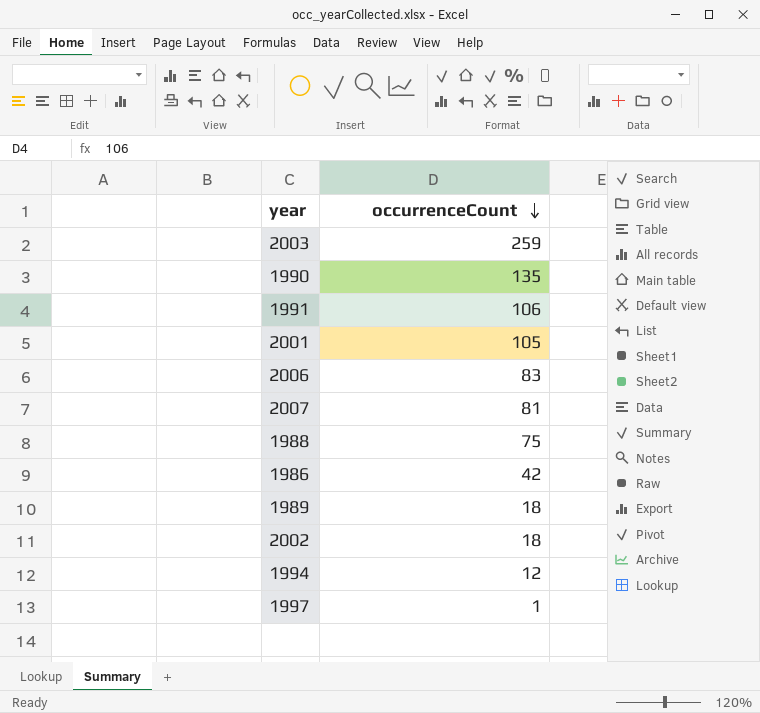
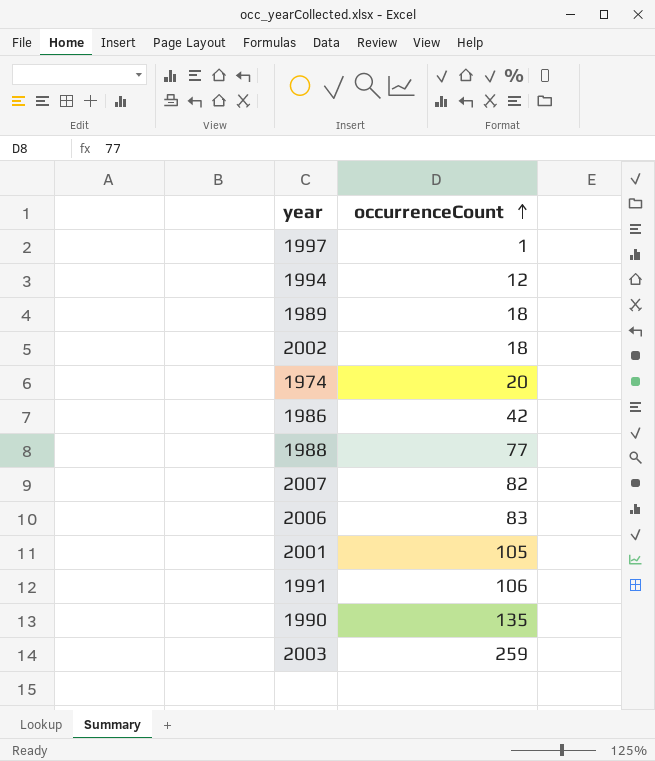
row order: occurrenceCount descending -> occurrenceCount ascending
row 1974: none -> 20
1988 | occurrenceCount: 75 -> 77
2007 | occurrenceCount: 81 -> 82

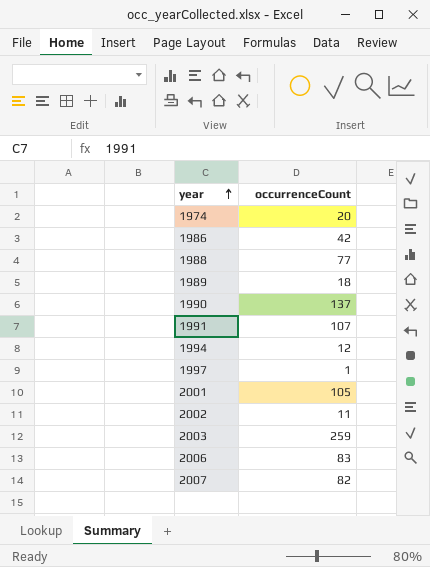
row order: occurrenceCount ascending -> year ascending
1990 | occurrenceCount: 135 -> 137
1991 | occurrenceCount: 106 -> 107
2002 | occurrenceCount: 18 -> 11

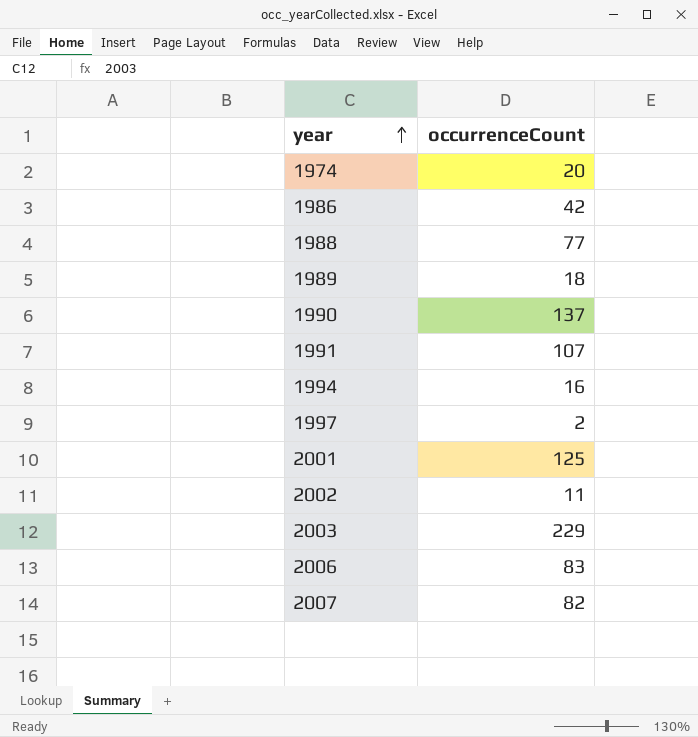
1994 | occurrenceCount: 12 -> 16
1997 | occurrenceCount: 1 -> 2
2001 | occurrenceCount: 105 -> 125
2003 | occurrenceCount: 259 -> 229

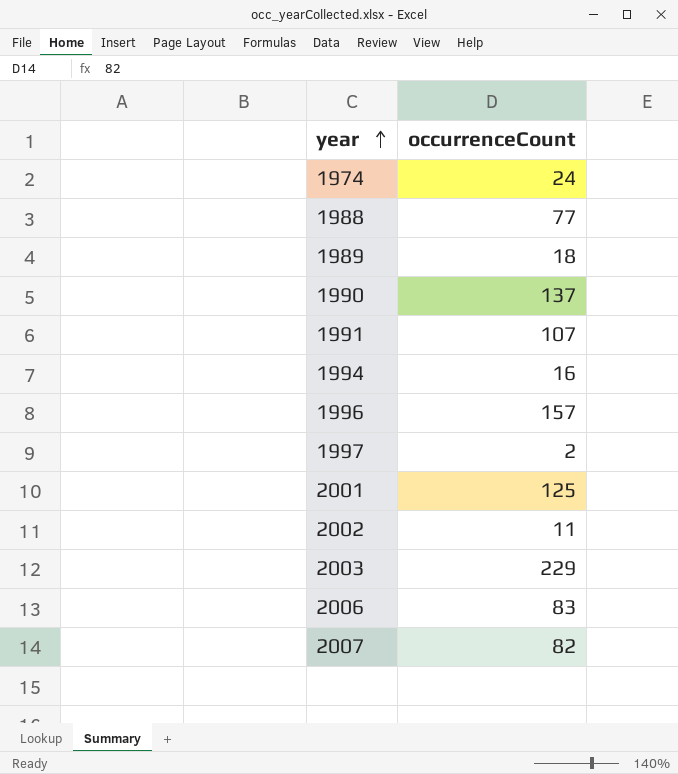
row 1986: 42 -> none
1974 | occurrenceCount: 20 -> 24
row 1996: none -> 157

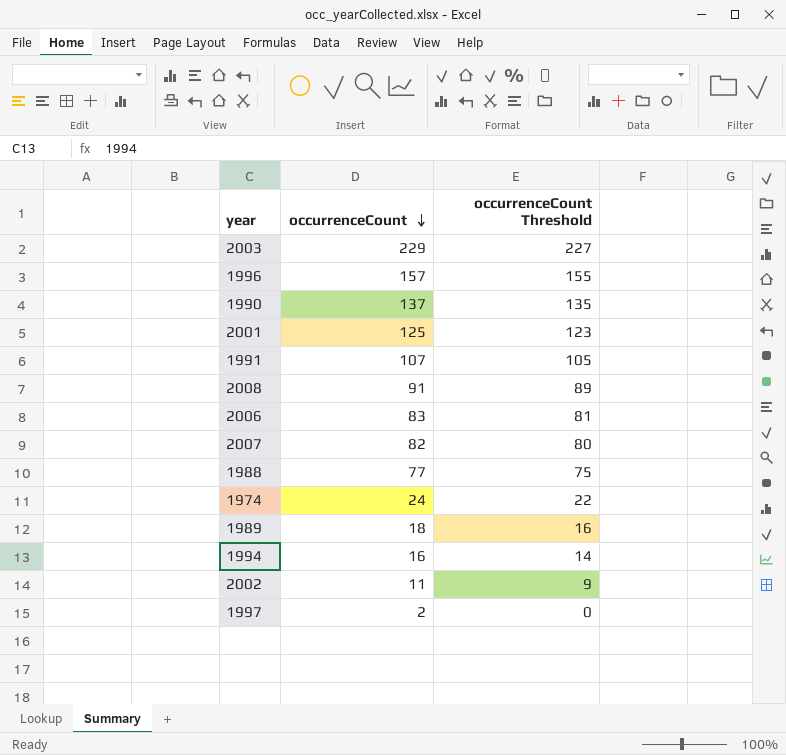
row order: year ascending -> occurrenceCount descending
column occurrenceCount Threshold | formula: none -> [occurrenceCount] - 2
row 2008: none -> 91 | 89

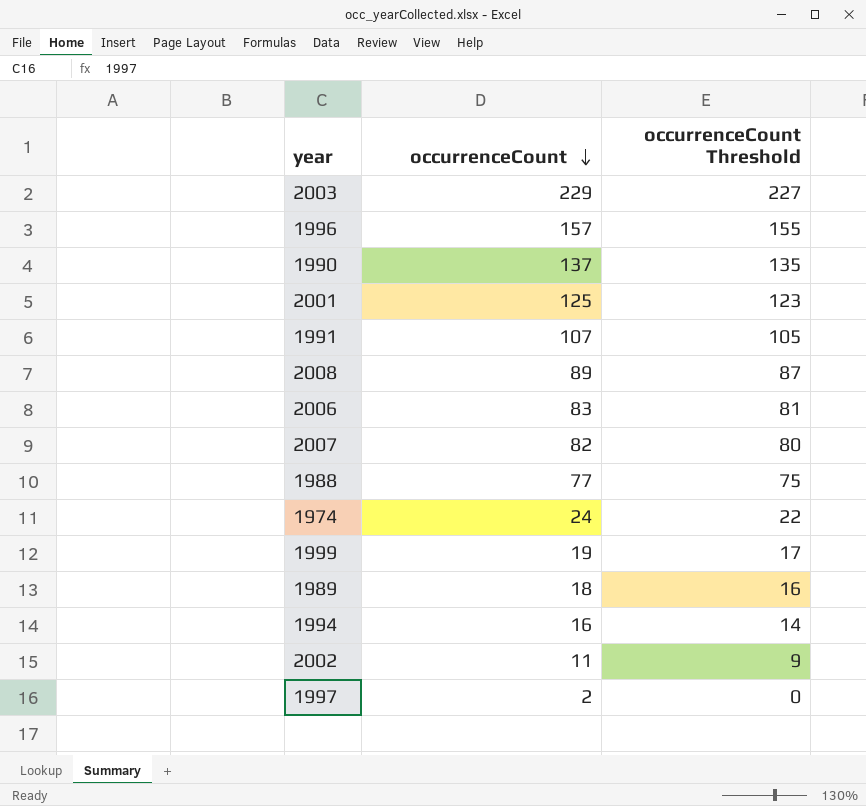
2008 | occurrenceCount: 91 -> 89
2008 | occurrenceCount Threshold: 89 -> 87
row 1999: none -> 19 | 17

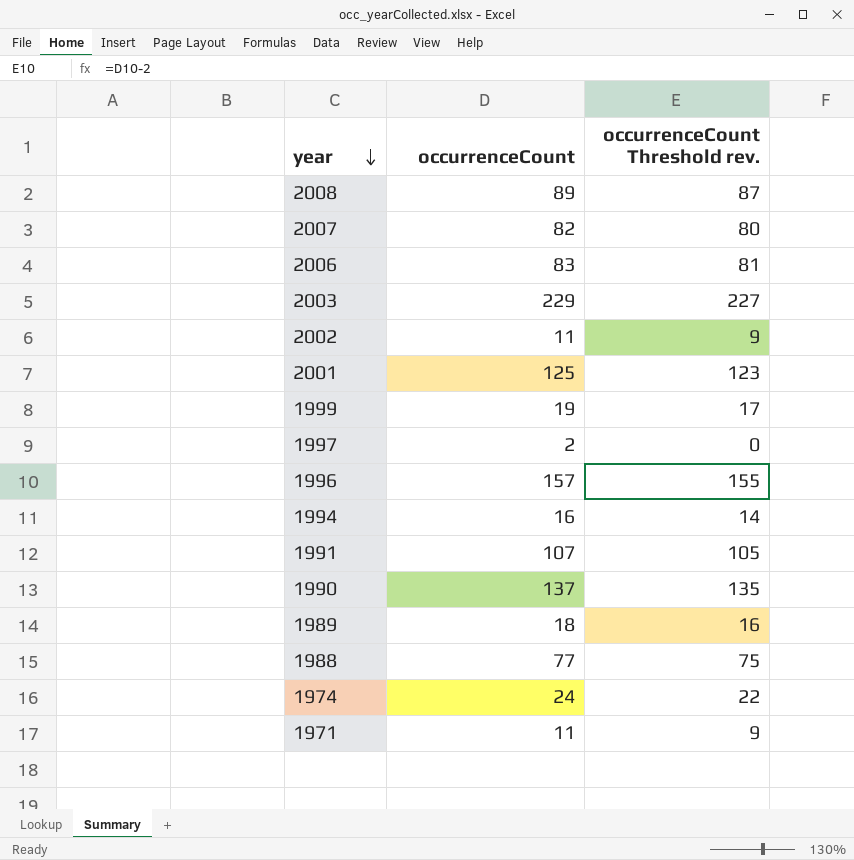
row order: occurrenceCount descending -> year descending
column name: occurrenceCount Threshold -> occurrenceCount Threshold rev.
row 1971: none -> 11 | 9

